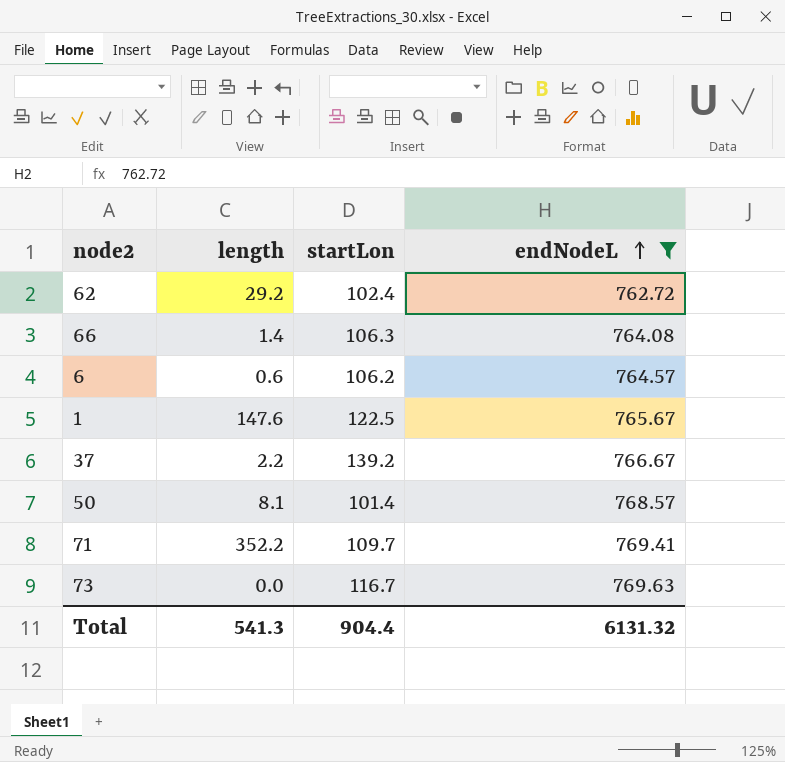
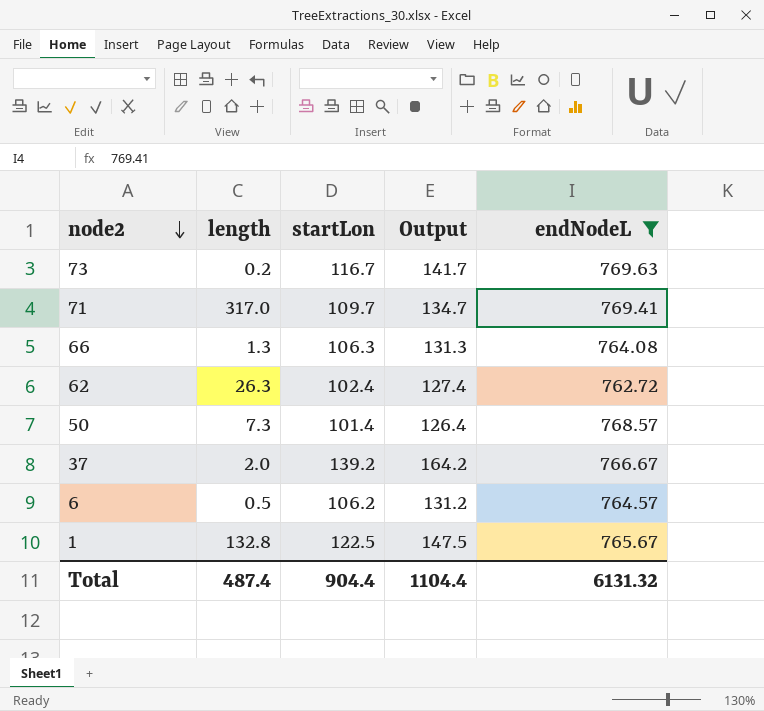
row order: endNodeL ascending -> node2 descending
column Output | formula: none -> [startLon] + 25
73 | length: 0.0 -> 0.2
71 | length: 352.2 -> 317.0
66 | length: 1.4 -> 1.3
62 | length: 29.2 -> 26.3
50 | length: 8.1 -> 7.3
37 | length: 2.2 -> 2.0
6 | length: 0.6 -> 0.5
1 | length: 147.6 -> 132.8
Total | length: 541.3 -> 487.4

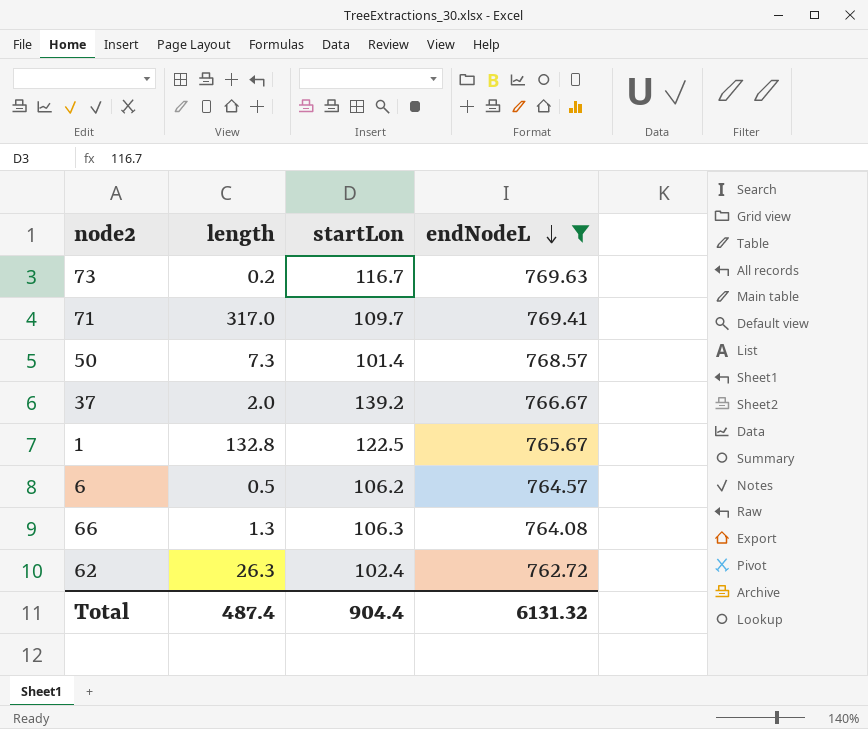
row order: node2 descending -> endNodeL descending
column Output | formula: [startLon] + 25 -> none

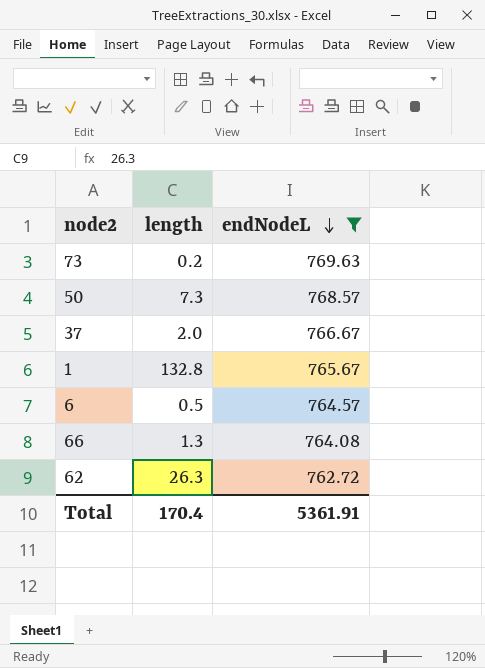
column startLon | position: 3 -> none
row 71: 317.0 | 109.7 | 769.41 -> none
Total | length: 487.4 -> 170.4
Total | endNodeL: 6131.32 -> 5361.91

